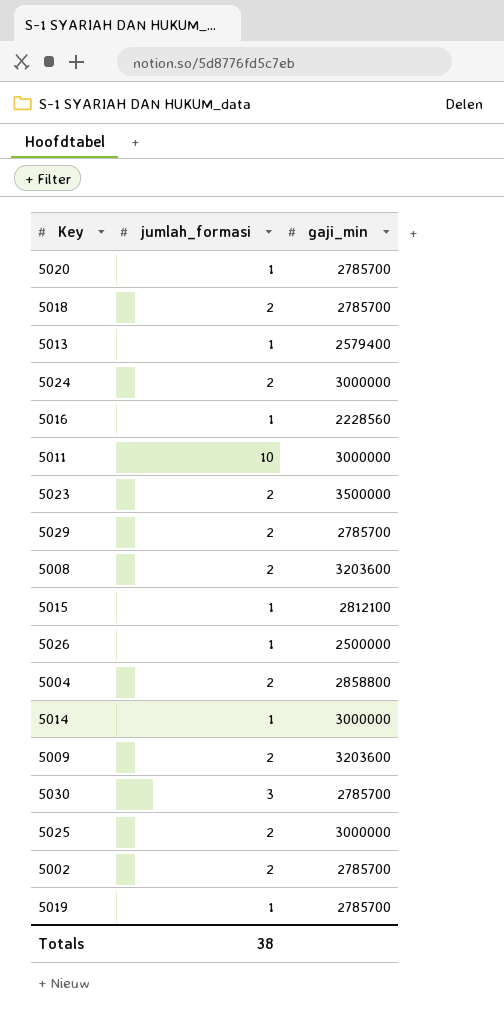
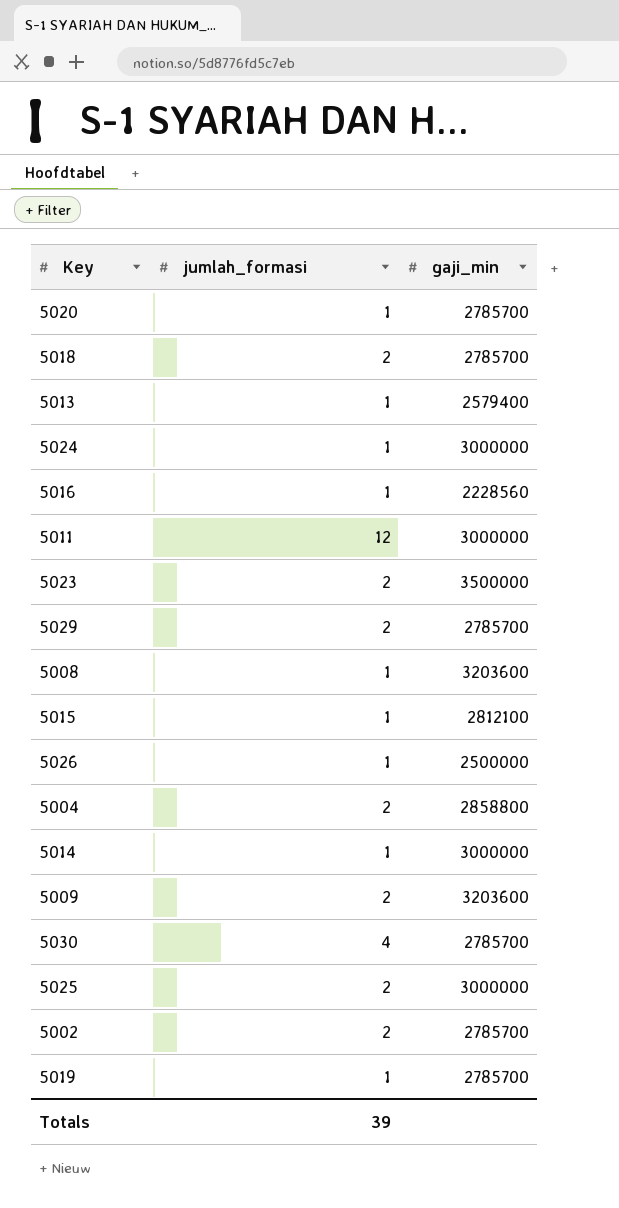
5024 | jumlah_formasi: 2 -> 1
5011 | jumlah_formasi: 10 -> 12
5008 | jumlah_formasi: 2 -> 1
5030 | jumlah_formasi: 3 -> 4
Totals | jumlah_formasi: 38 -> 39

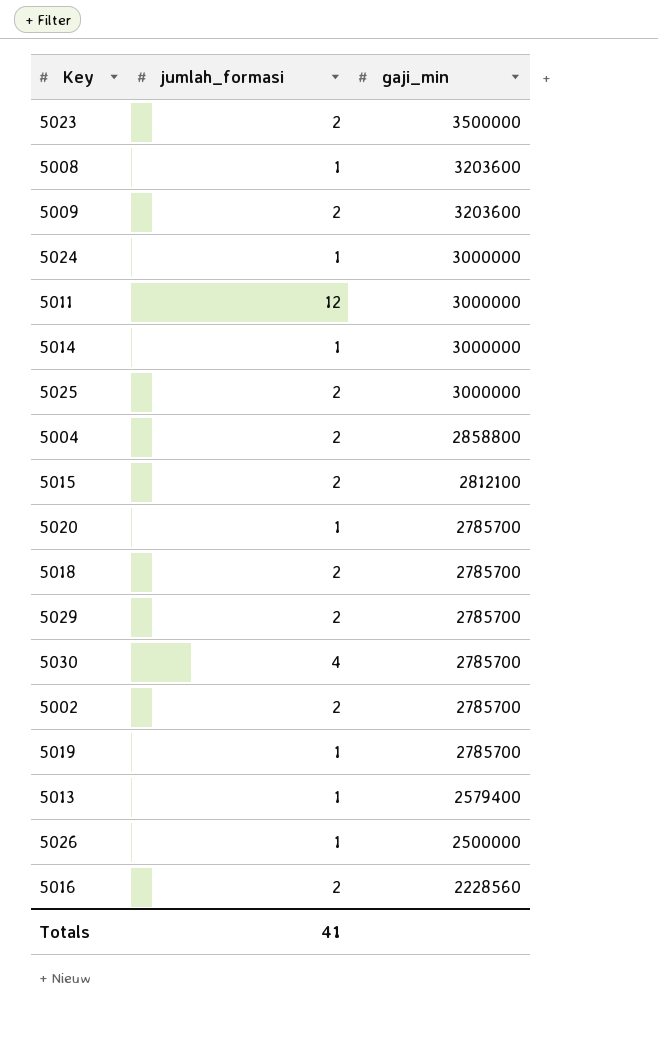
row order: none -> gaji_min descending
5015 | jumlah_formasi: 1 -> 2
5016 | jumlah_formasi: 1 -> 2
Totals | jumlah_formasi: 39 -> 41

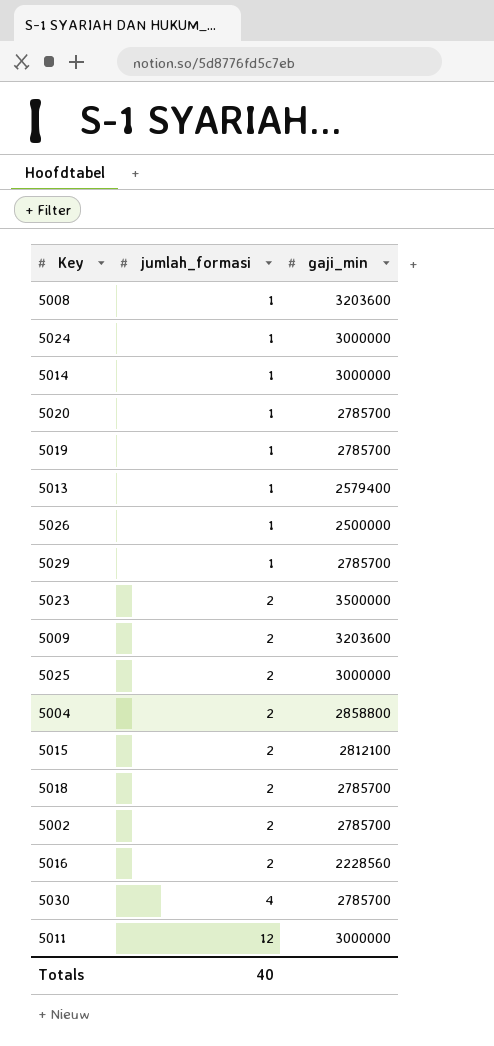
row order: gaji_min descending -> jumlah_formasi ascending
5029 | jumlah_formasi: 2 -> 1
Totals | jumlah_formasi: 41 -> 40

